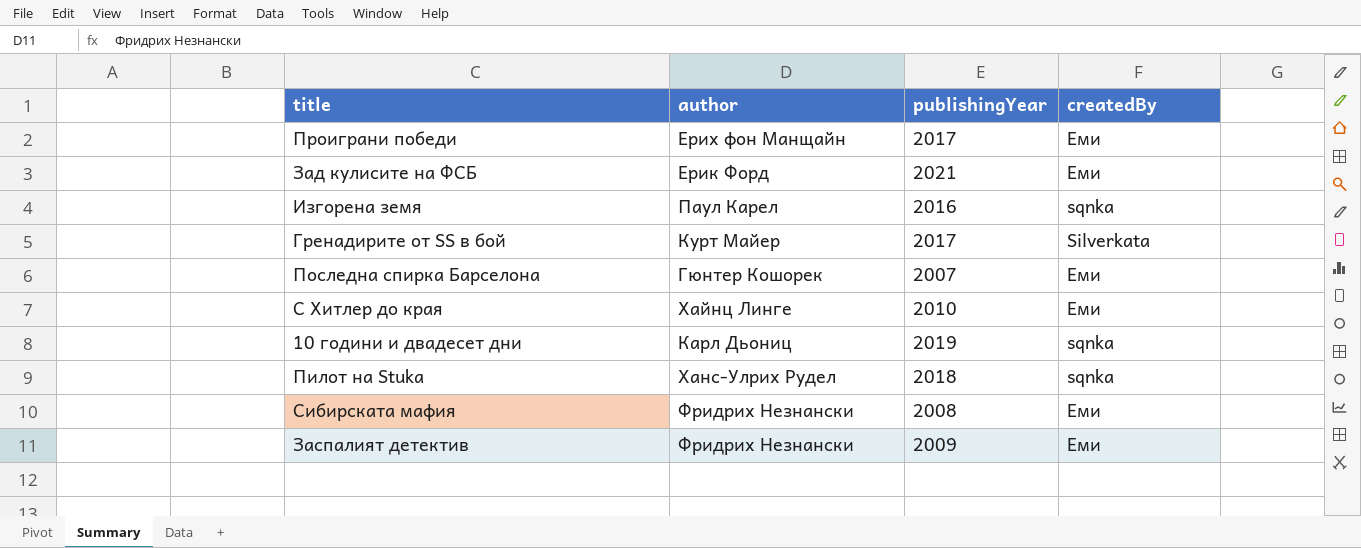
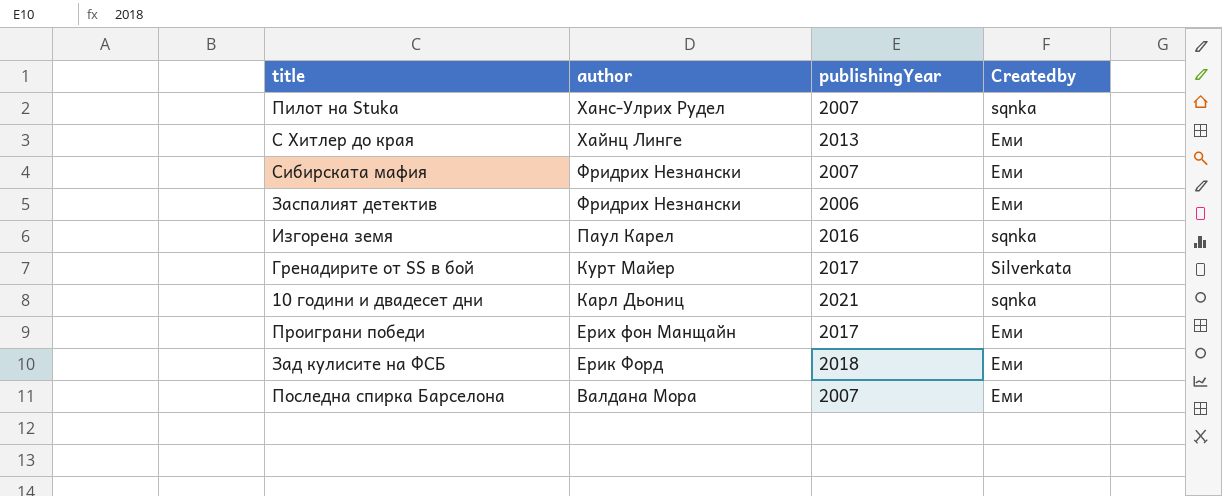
row order: none -> author descending
column name: createdBy -> Createdby
Пилот на Stuka | publishingYear: 2018 -> 2007
С Хитлер до края | publishingYear: 2010 -> 2013
Сибирската мафия | publishingYear: 2008 -> 2007
Заспалият детектив | publishingYear: 2009 -> 2006
10 години и двадесет дни | publishingYear: 2019 -> 2021
Зад кулисите на ФСБ | publishingYear: 2021 -> 2018
Последна спирка Барселона | author: Гюнтер Кошорек -> Валдана Мора

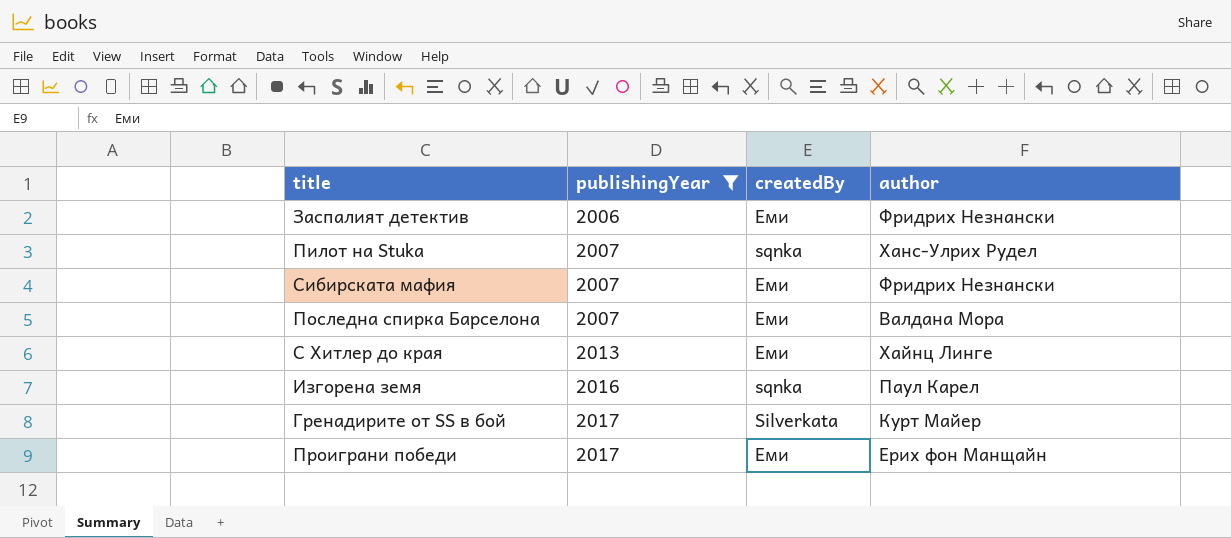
filter: none -> publishingYear <= 2017
row order: author descending -> publishingYear ascending
column name: Createdby -> createdBy
column author | position: 2 -> 4

